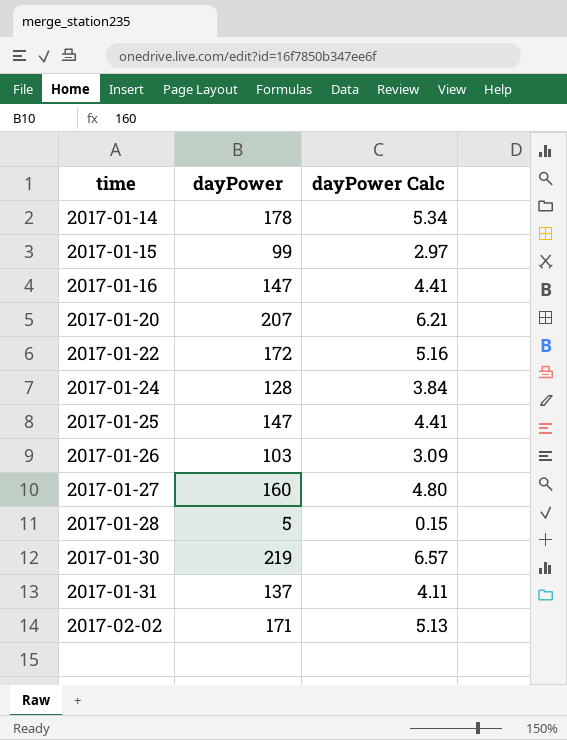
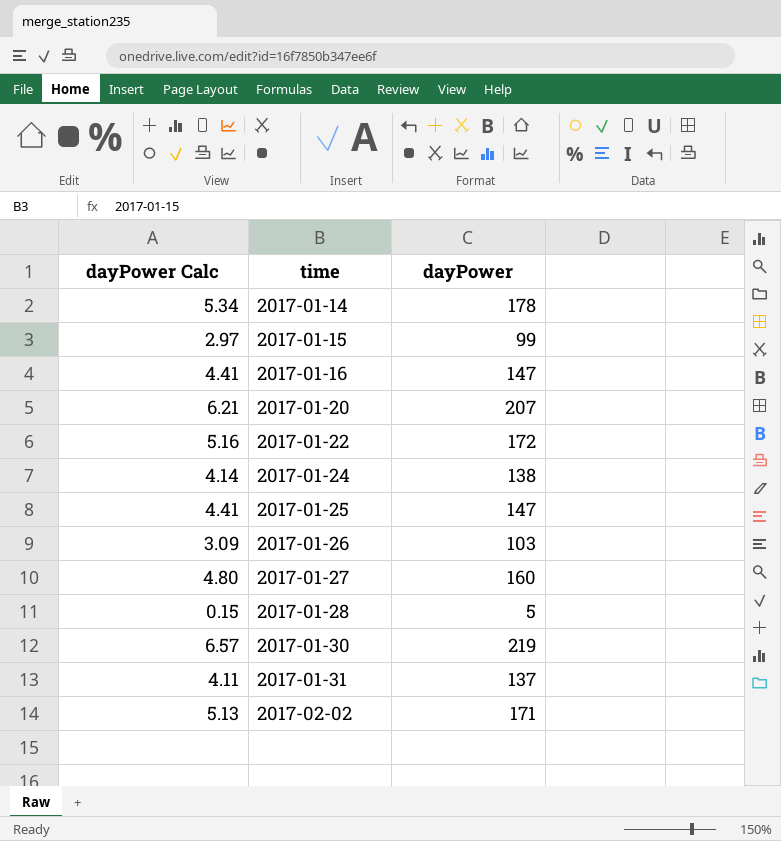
column dayPower Calc | position: 3 -> 1
2017-01-24 | dayPower Calc: 3.84 -> 4.14
2017-01-24 | dayPower: 128 -> 138

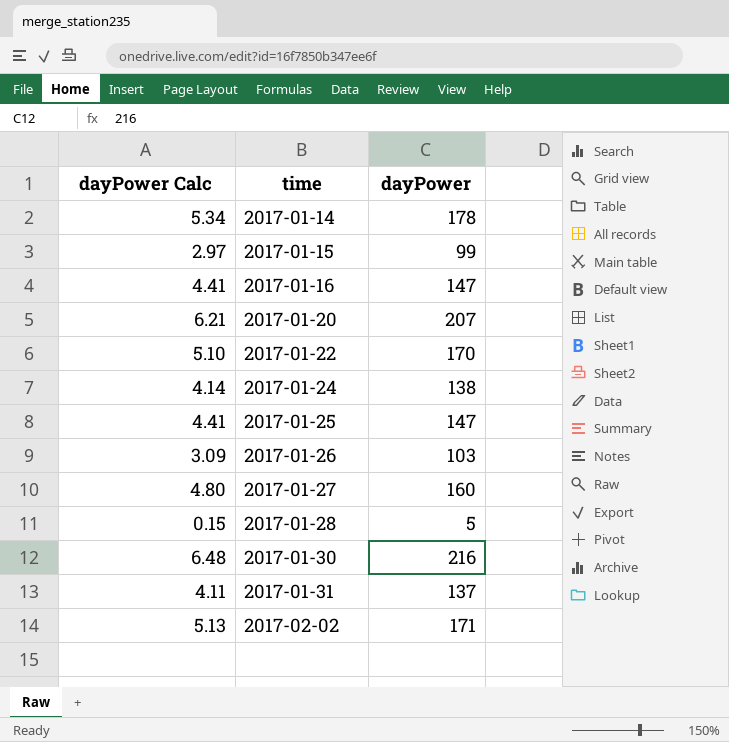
2017-01-22 | dayPower Calc: 5.16 -> 5.10
2017-01-22 | dayPower: 172 -> 170
2017-01-30 | dayPower Calc: 6.57 -> 6.48
2017-01-30 | dayPower: 219 -> 216

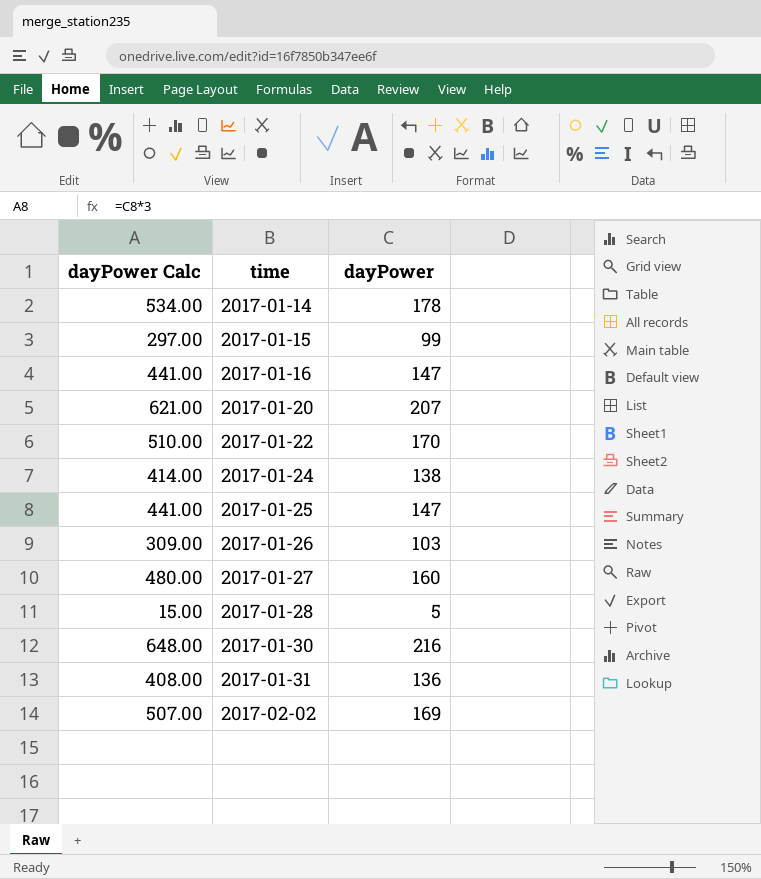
column dayPower Calc | formula: [dayPower] * 0.03 -> [dayPower] * 3
2017-01-31 | dayPower: 137 -> 136
2017-02-02 | dayPower: 171 -> 169

